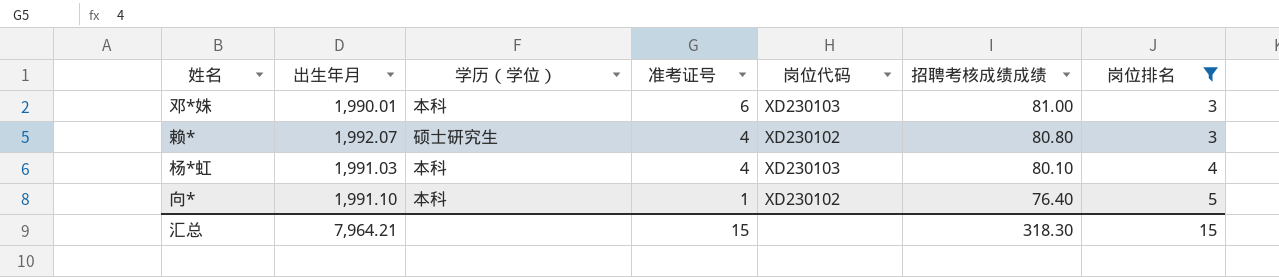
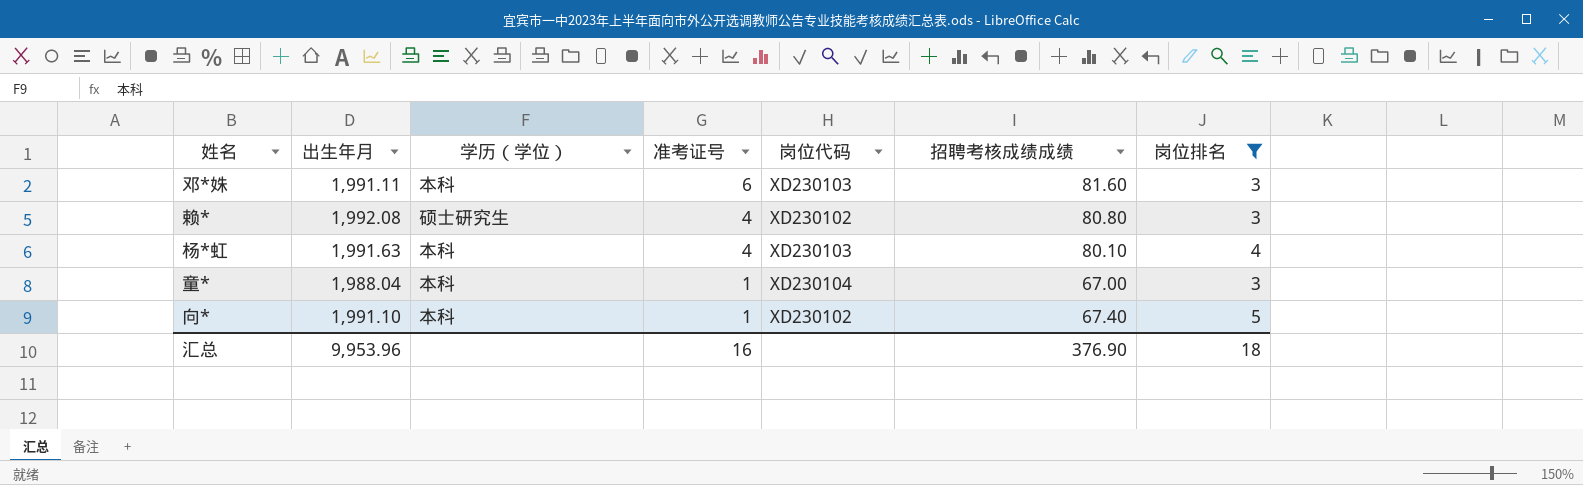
邓*姝 | 出生年月: 1,990.01 -> 1,991.11
邓*姝 | 招聘考核成绩成绩: 81.00 -> 81.60
赖* | 出生年月: 1,992.07 -> 1,992.08
杨*虹 | 出生年月: 1,991.03 -> 1,991.63
row 童*: none -> 1,988.04 | 本科 | 1 | XD230104 | 67.00 | 3
向* | 招聘考核成绩成绩: 76.40 -> 67.40
汇总 | 出生年月: 7,964.21 -> 9,953.96
汇总 | 准考证号: 15 -> 16
汇总 | 招聘考核成绩成绩: 318.30 -> 376.90
汇总 | 岗位排名: 15 -> 18

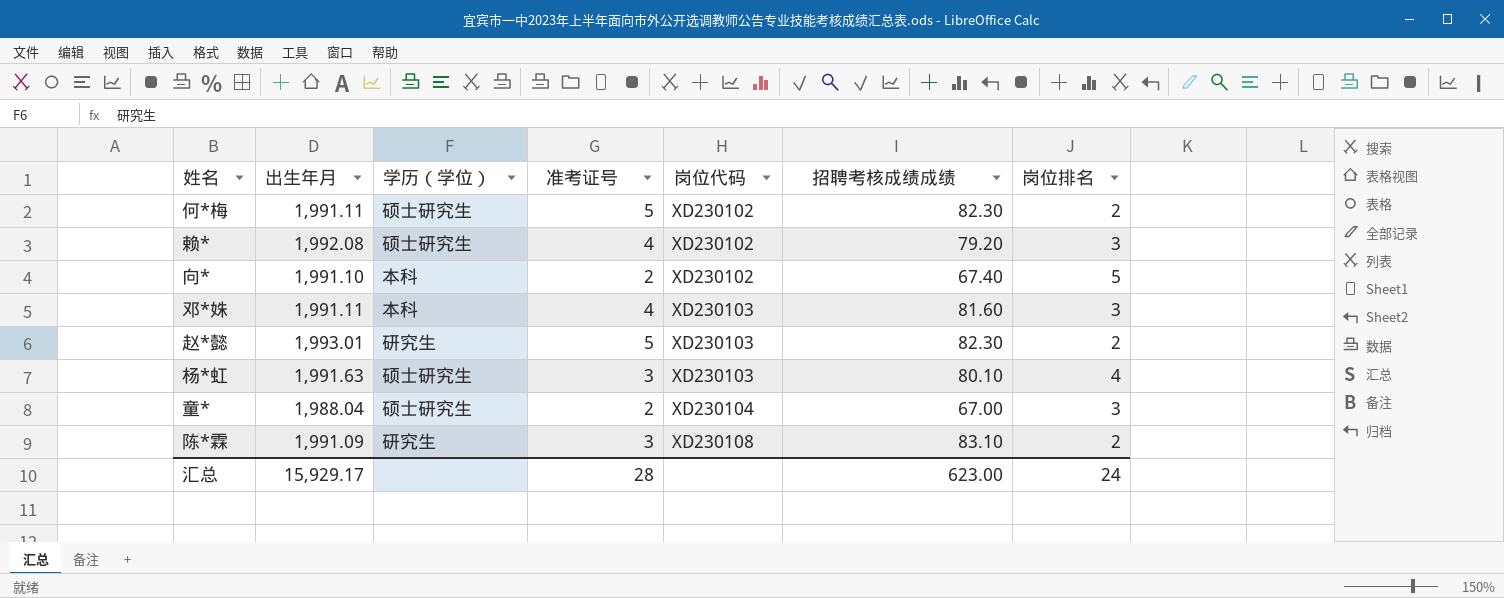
filter: 岗位排名 != 2 -> none
row order: 准考证号 descending -> 岗位代码 ascending
赖* | 招聘考核成绩成绩: 80.80 -> 79.20
向* | 准考证号: 1 -> 2
邓*姝 | 准考证号: 6 -> 4
杨*虹 | 学历（学位）: 本科 -> 硕士研究生
杨*虹 | 准考证号: 4 -> 3
童* | 学历（学位）: 本科 -> 硕士研究生
童* | 准考证号: 1 -> 2
汇总 | 出生年月: 9,953.96 -> 15,929.17
汇总 | 准考证号: 16 -> 28
汇总 | 招聘考核成绩成绩: 376.90 -> 623.00
汇总 | 岗位排名: 18 -> 24

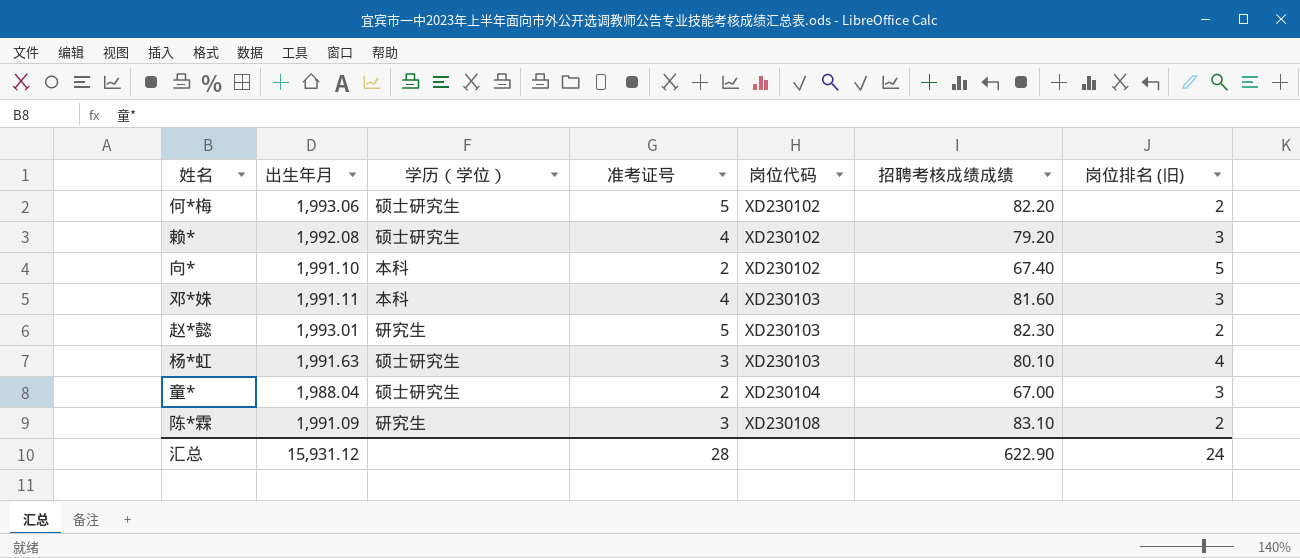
column name: 岗位排名 -> 岗位排名 (旧)
何*梅 | 出生年月: 1,991.11 -> 1,993.06
何*梅 | 招聘考核成绩成绩: 82.30 -> 82.20
汇总 | 出生年月: 15,929.17 -> 15,931.12
汇总 | 招聘考核成绩成绩: 623.00 -> 622.90

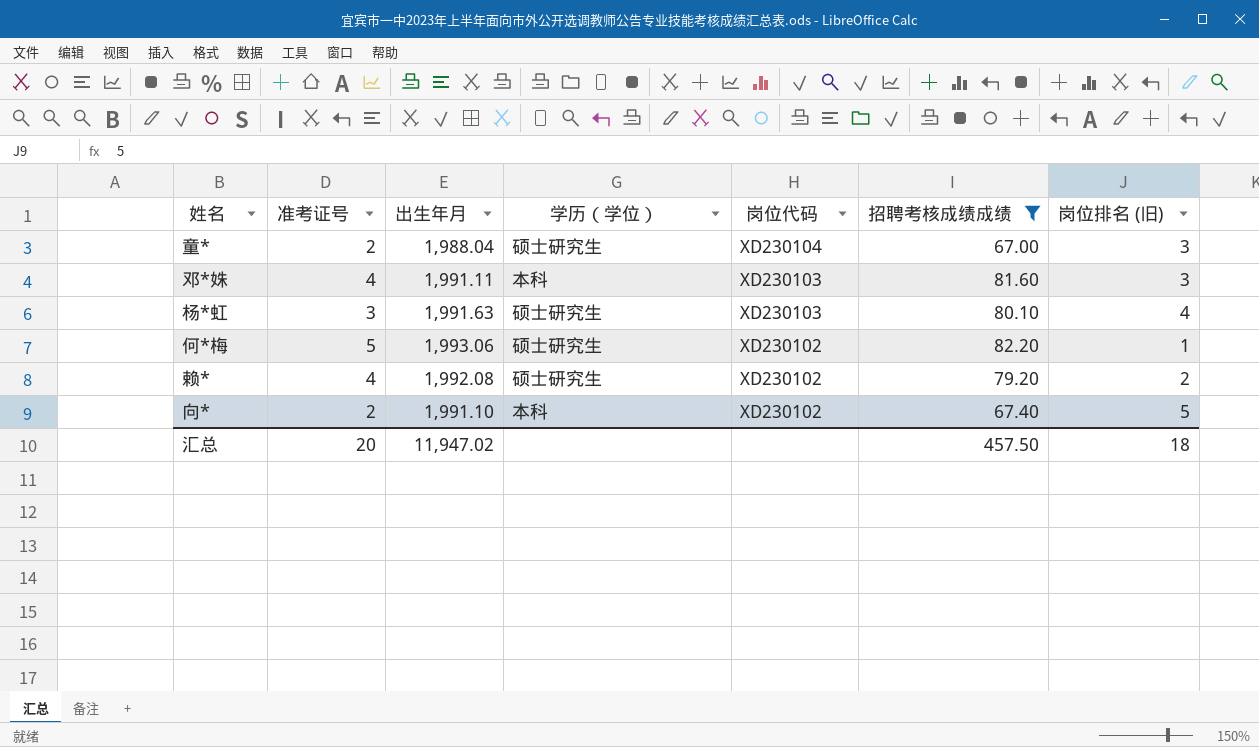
filter: none -> 招聘考核成绩成绩 <= 82.20
row order: 岗位代码 ascending -> 岗位代码 descending
column 准考证号 | position: 4 -> 2
何*梅 | 岗位排名 (旧): 2 -> 1
赖* | 岗位排名 (旧): 3 -> 2
汇总 | 准考证号: 28 -> 20
汇总 | 出生年月: 15,931.12 -> 11,947.02
汇总 | 招聘考核成绩成绩: 622.90 -> 457.50
汇总 | 岗位排名 (旧): 24 -> 18

